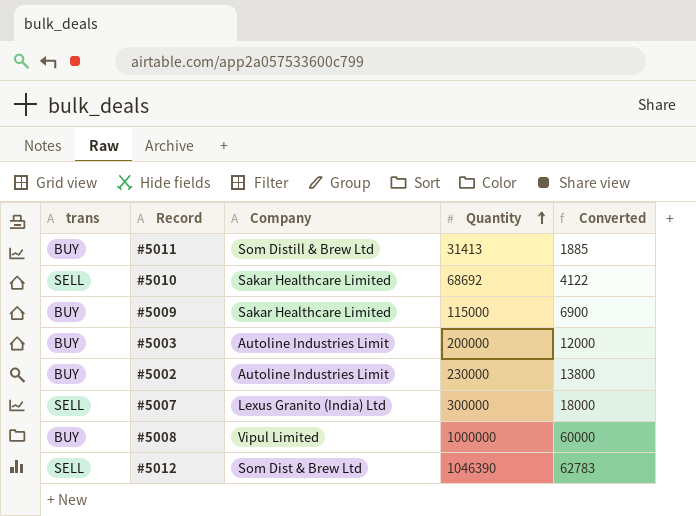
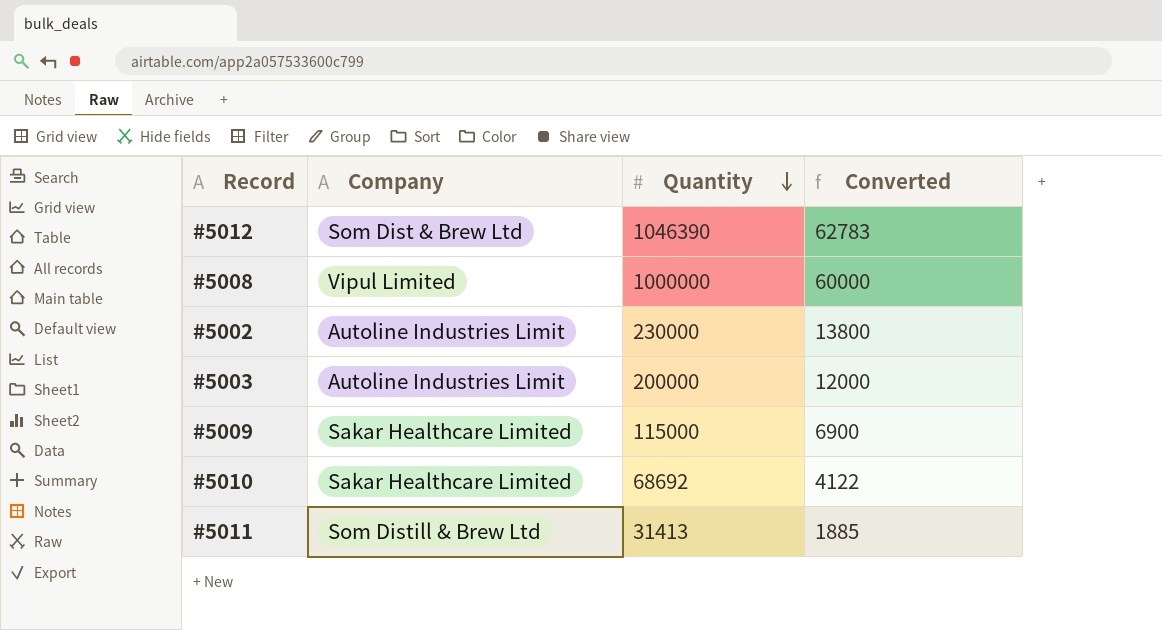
row order: Quantity ascending -> Quantity descending
column trans | position: 1 -> none
row #5007: SELL | Lexus Granito (India) Ltd | 300000 | 18000 -> none

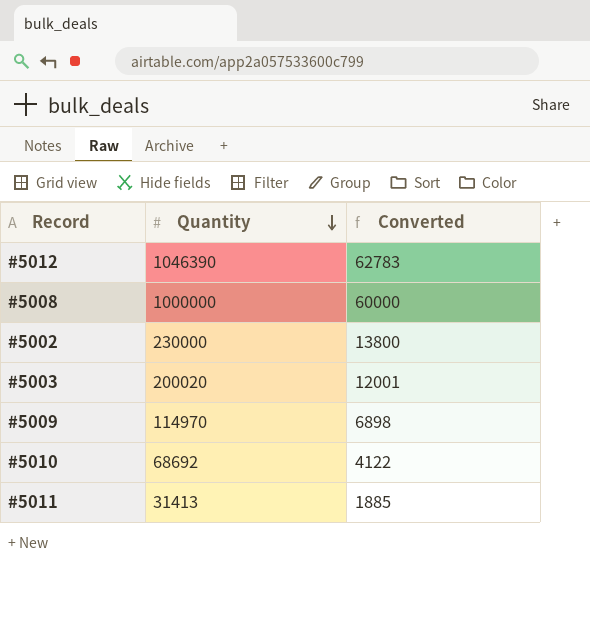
column Company | position: 2 -> none
#5003 | Quantity: 200000 -> 200020
#5003 | Converted: 12000 -> 12001
#5009 | Quantity: 115000 -> 114970
#5009 | Converted: 6900 -> 6898

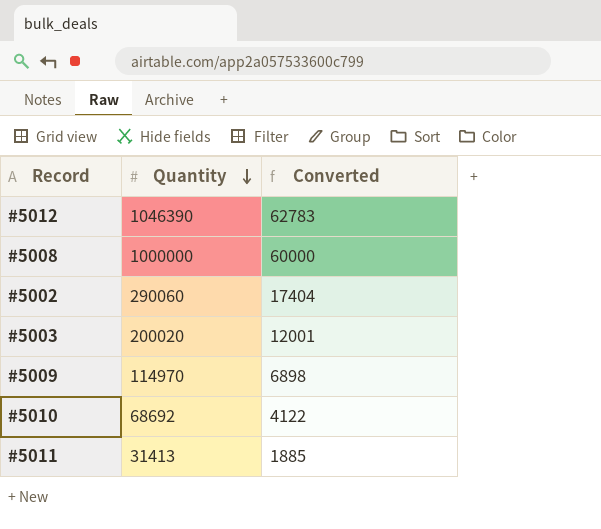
#5002 | Quantity: 230000 -> 290060
#5002 | Converted: 13800 -> 17404

